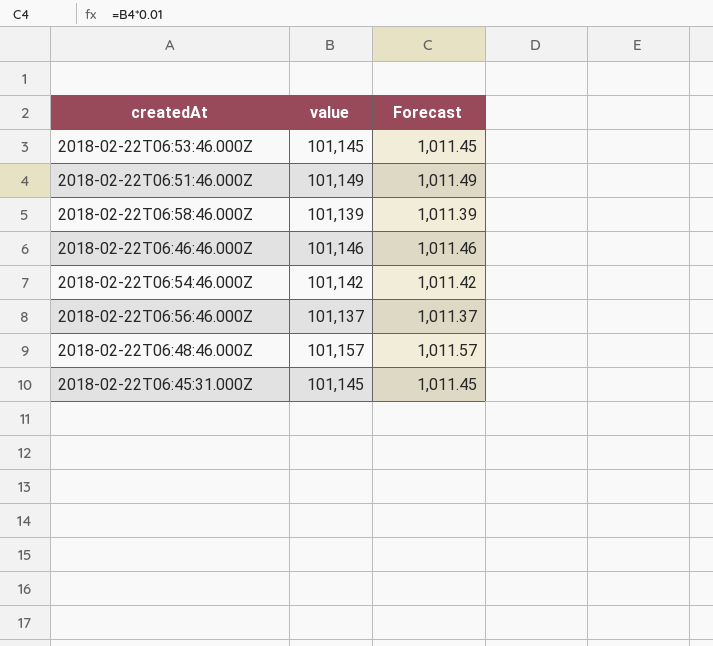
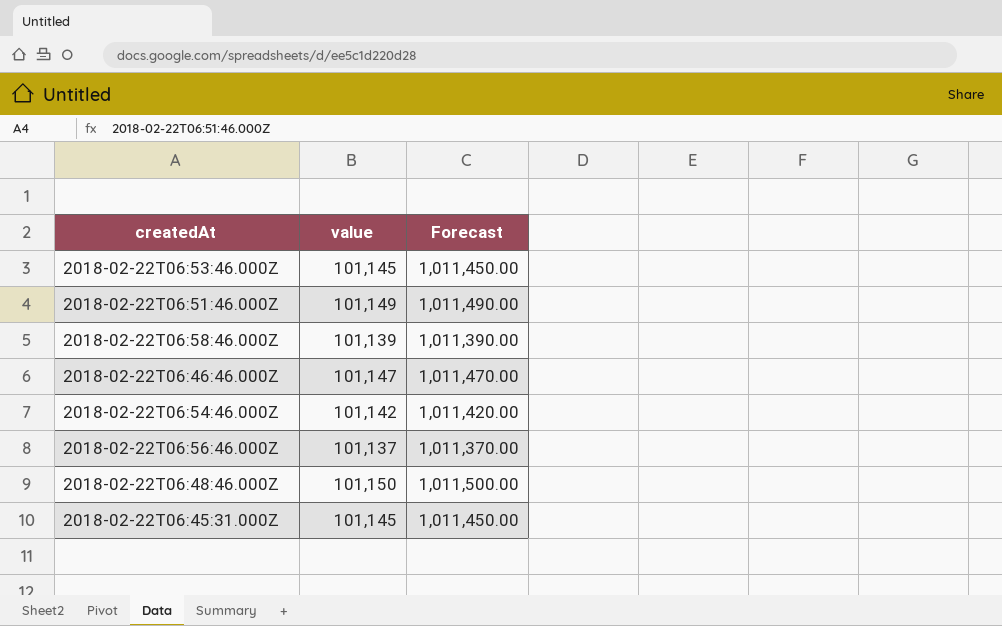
column Forecast | formula: [value] * 0.01 -> [value] * 10
2018-02-22T06:46:46.000Z | value: 101,146 -> 101,147
2018-02-22T06:48:46.000Z | value: 101,157 -> 101,150

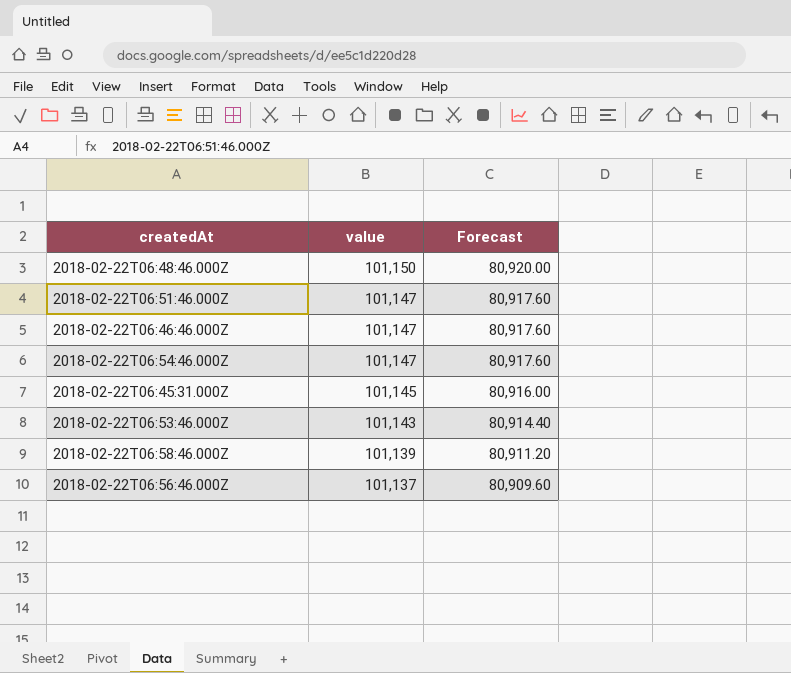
row order: none -> value descending
column Forecast | formula: [value] * 10 -> [value] * 0.8
2018-02-22T06:51:46.000Z | value: 101,149 -> 101,147
2018-02-22T06:54:46.000Z | value: 101,142 -> 101,147
2018-02-22T06:53:46.000Z | value: 101,145 -> 101,143

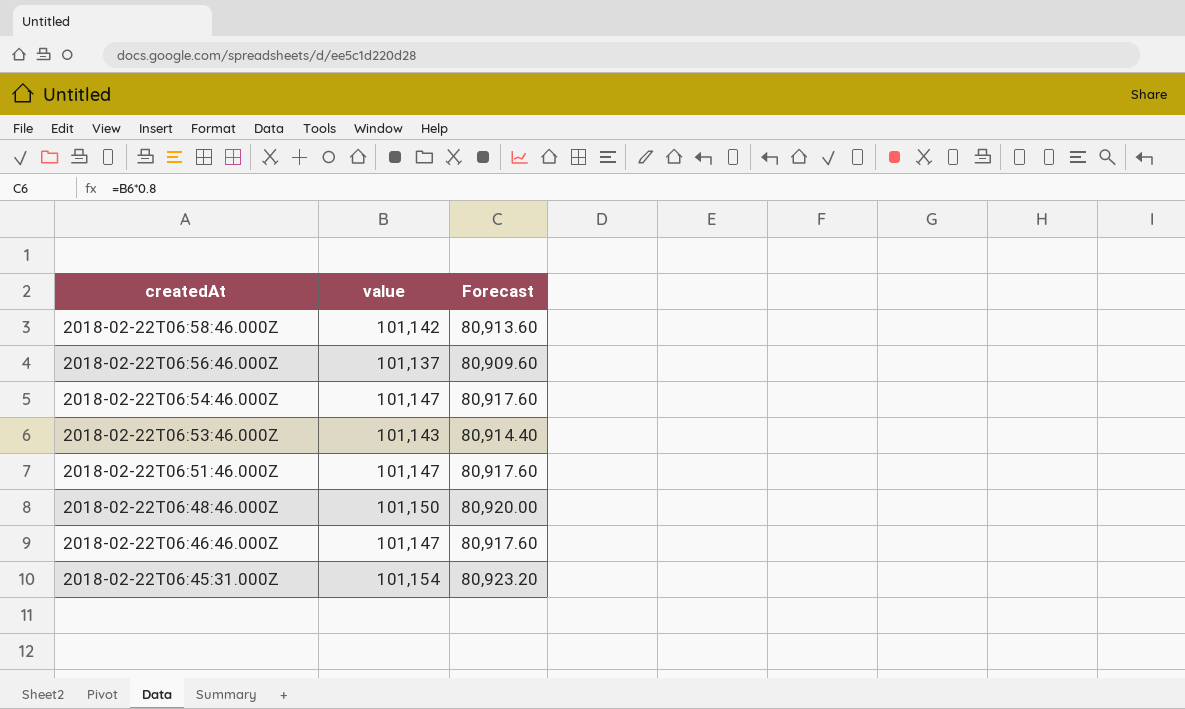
row order: value descending -> createdAt descending
2018-02-22T06:58:46.000Z | value: 101,139 -> 101,142
2018-02-22T06:58:46.000Z | Forecast: 80,911.20 -> 80,913.60
2018-02-22T06:45:31.000Z | value: 101,145 -> 101,154
2018-02-22T06:45:31.000Z | Forecast: 80,916.00 -> 80,923.20

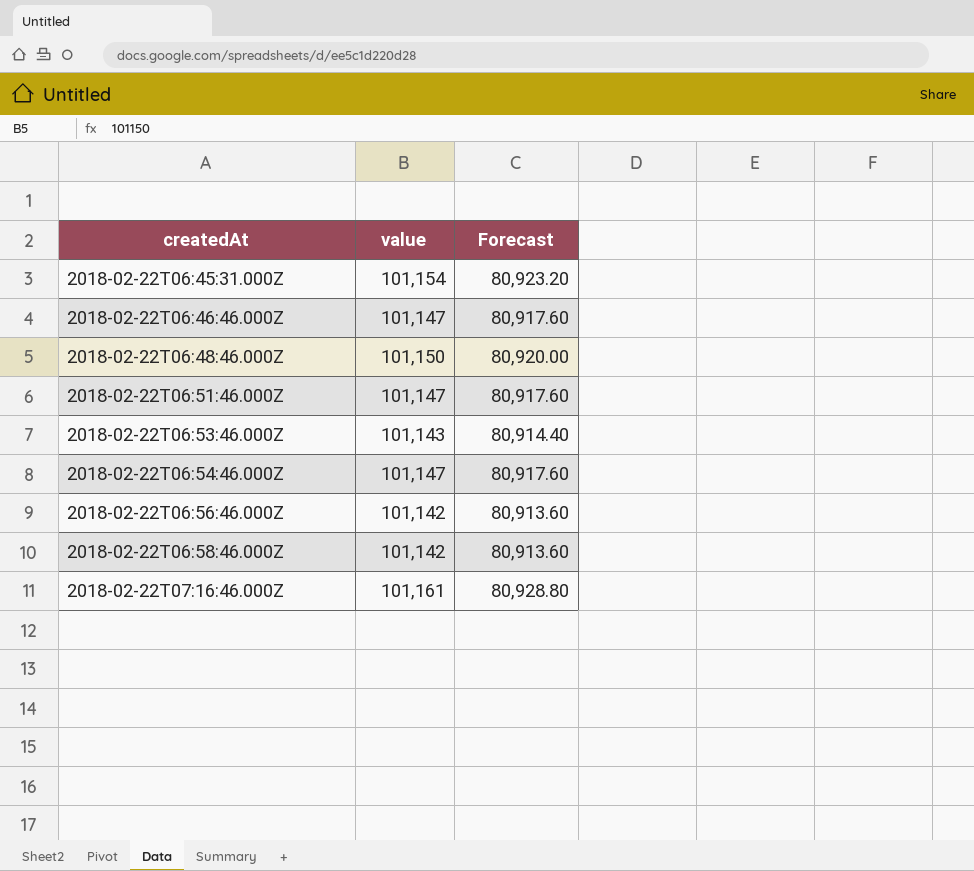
row order: createdAt descending -> createdAt ascending
2018-02-22T06:56:46.000Z | value: 101,137 -> 101,142
2018-02-22T06:56:46.000Z | Forecast: 80,909.60 -> 80,913.60
row 2018-02-22T07:16:46.000Z: none -> 101,161 | 80,928.80

